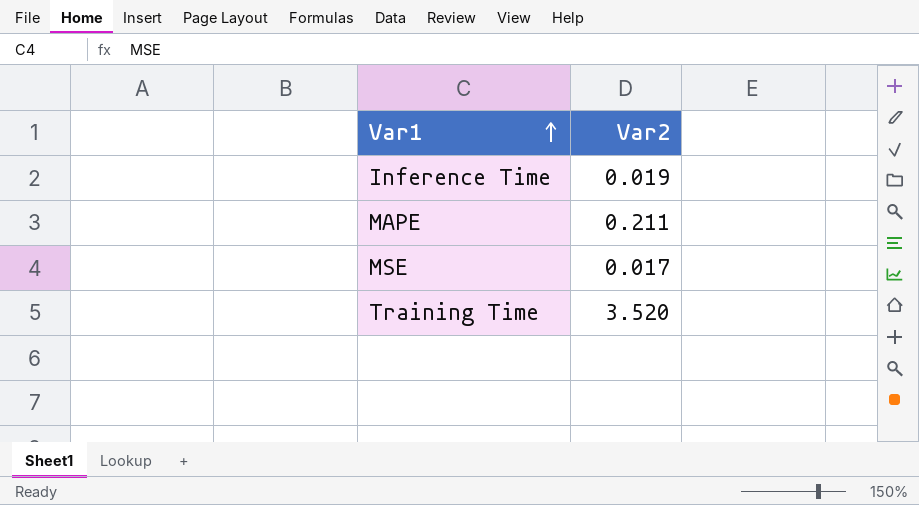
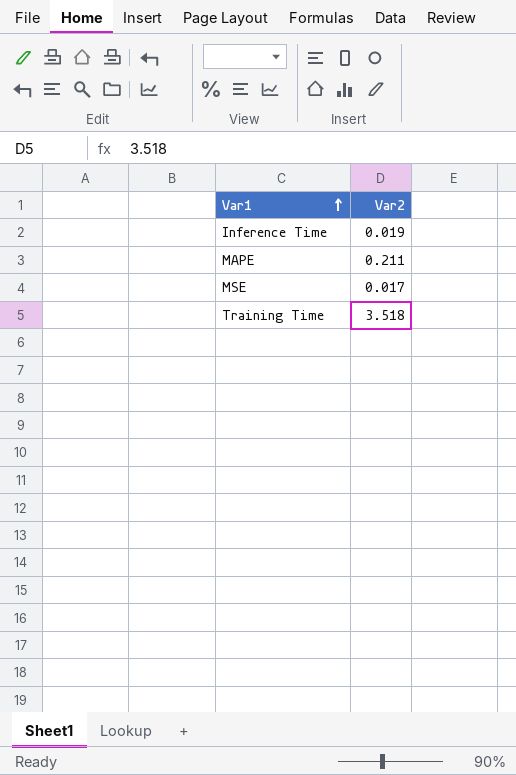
Training Time | Var2: 3.520 -> 3.518

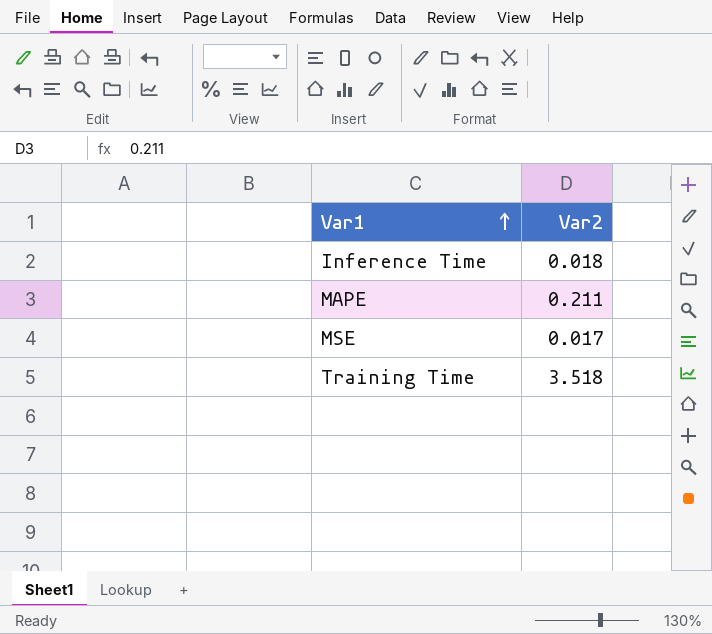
Inference Time | Var2: 0.019 -> 0.018

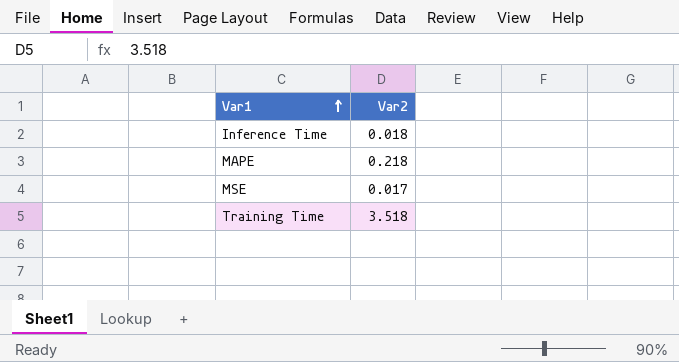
MAPE | Var2: 0.211 -> 0.218

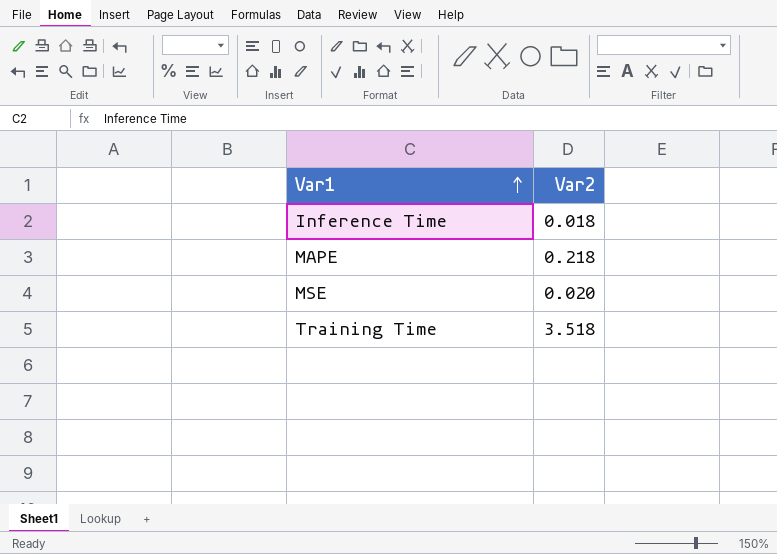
MSE | Var2: 0.017 -> 0.020

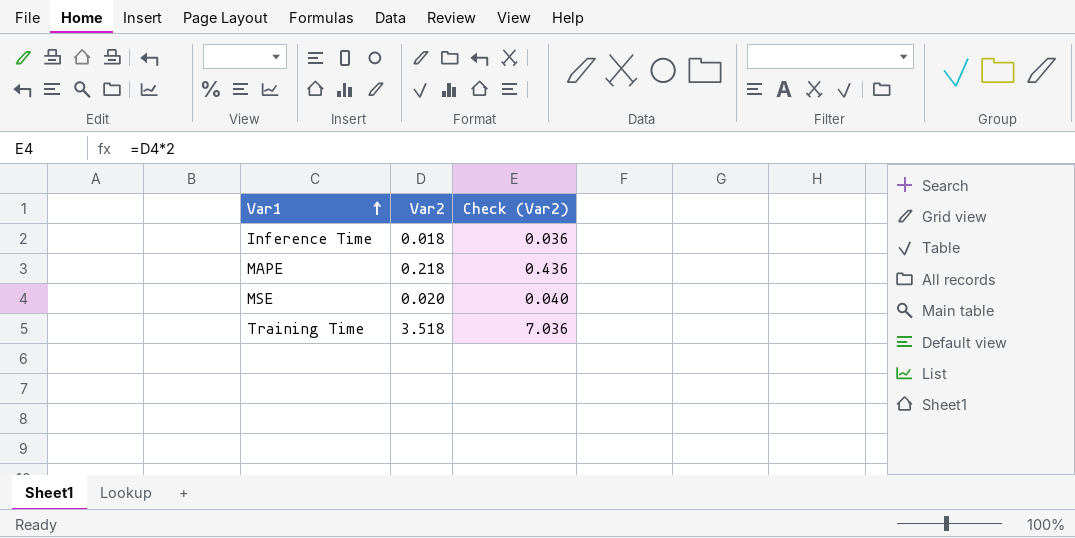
column Check (Var2) | formula: none -> [Var2] * 2

